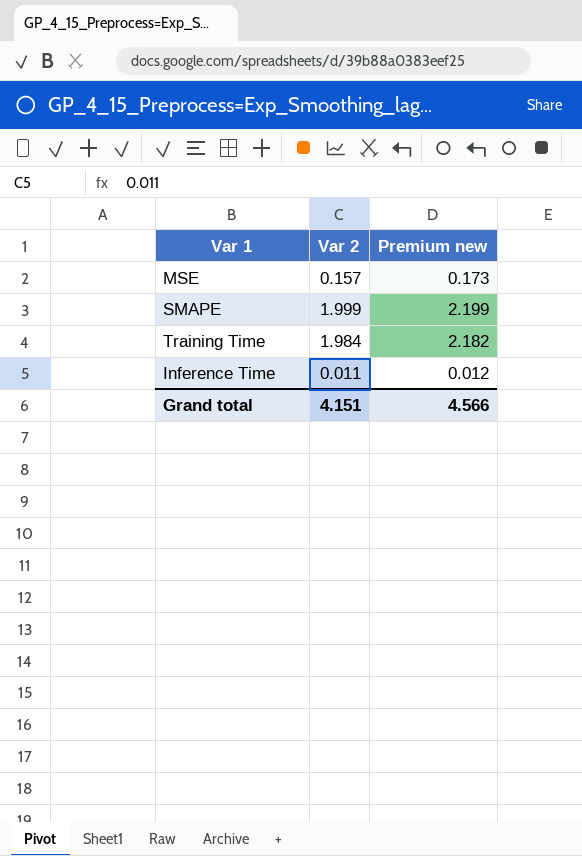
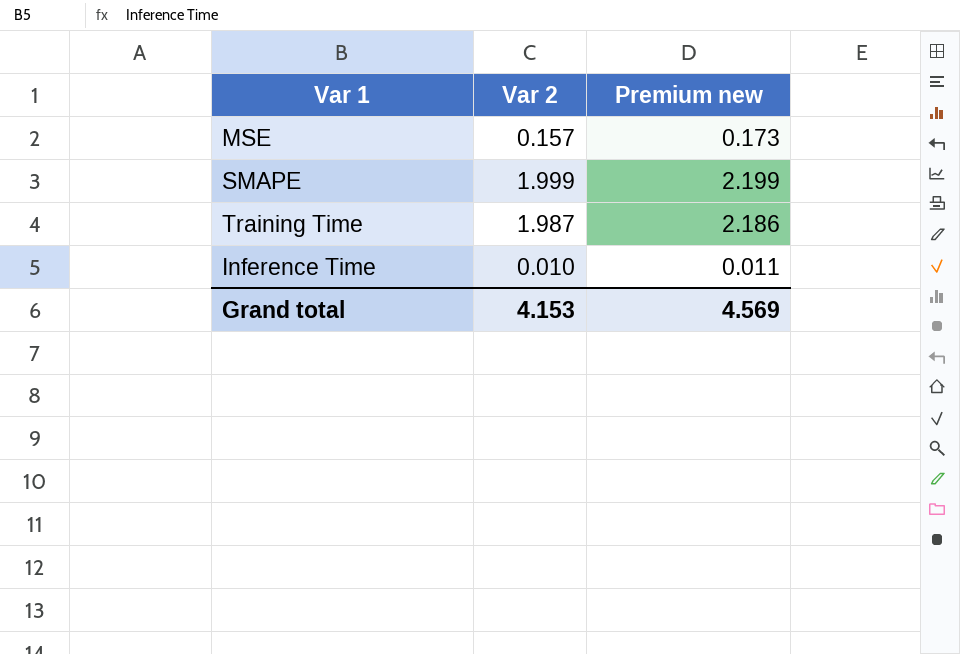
Training Time | Var 2: 1.984 -> 1.987
Training Time | Premium new: 2.182 -> 2.186
Inference Time | Var 2: 0.011 -> 0.010
Inference Time | Premium new: 0.012 -> 0.011
Grand total | Var 2: 4.151 -> 4.153
Grand total | Premium new: 4.566 -> 4.569

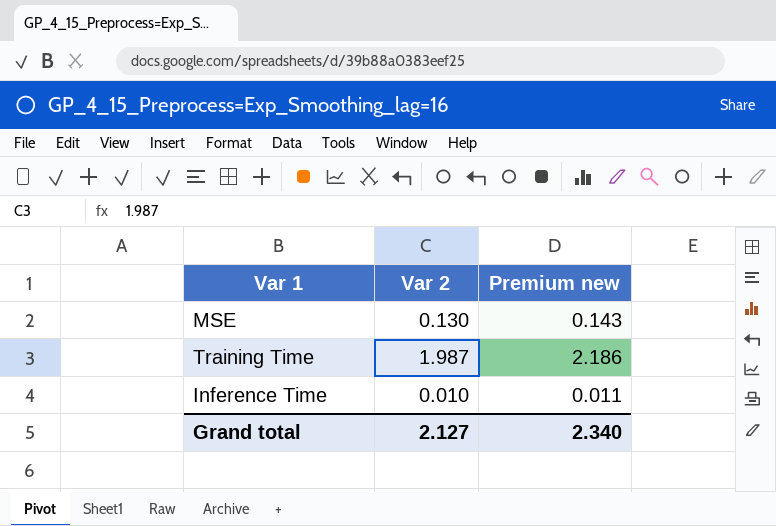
row SMAPE: 1.999 | 2.199 -> none
MSE | Var 2: 0.157 -> 0.130
MSE | Premium new: 0.173 -> 0.143
Grand total | Var 2: 4.153 -> 2.127
Grand total | Premium new: 4.569 -> 2.340

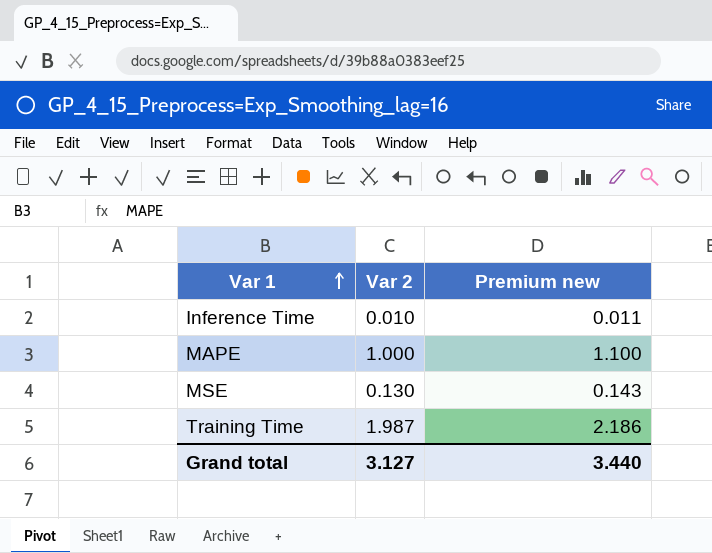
row order: none -> Var 1 ascending
row MAPE: none -> 1.000 | 1.100
Grand total | Var 2: 2.127 -> 3.127
Grand total | Premium new: 2.340 -> 3.440

